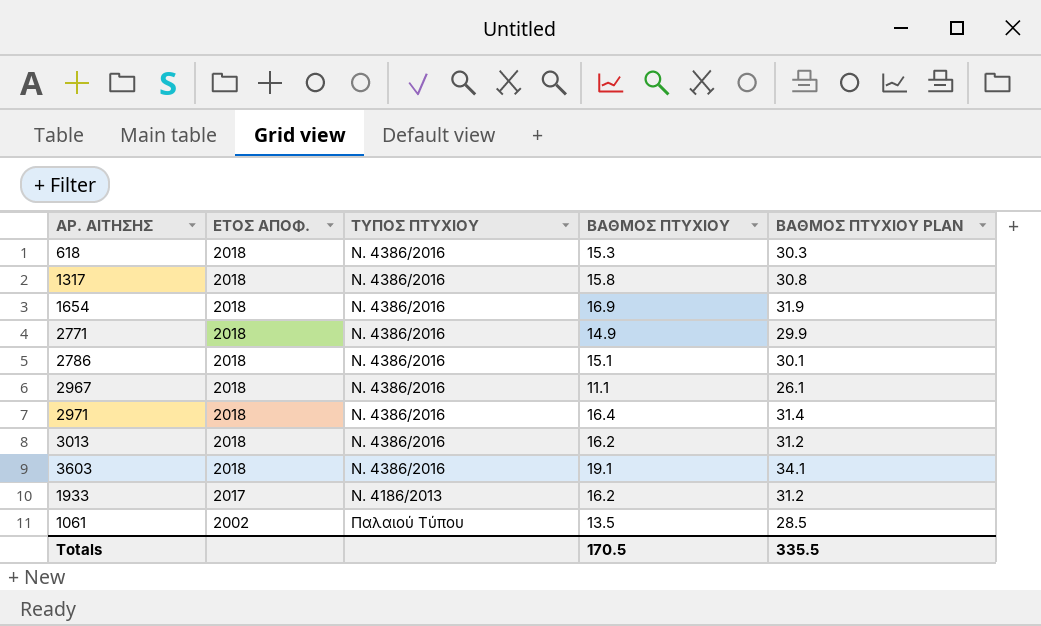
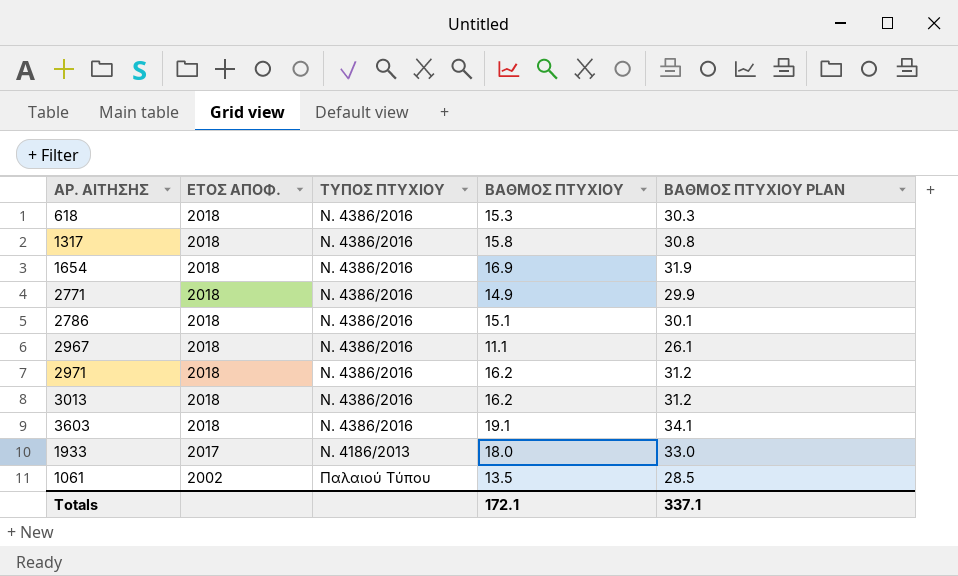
2971 | ΒΑΘΜΟΣ ΠΤΥΧΙΟΥ: 16.4 -> 16.2
2971 | ΒΑΘΜΟΣ ΠΤΥΧΙΟΥ PLAN: 31.4 -> 31.2
1933 | ΒΑΘΜΟΣ ΠΤΥΧΙΟΥ: 16.2 -> 18.0
1933 | ΒΑΘΜΟΣ ΠΤΥΧΙΟΥ PLAN: 31.2 -> 33.0
Totals | ΒΑΘΜΟΣ ΠΤΥΧΙΟΥ: 170.5 -> 172.1
Totals | ΒΑΘΜΟΣ ΠΤΥΧΙΟΥ PLAN: 335.5 -> 337.1

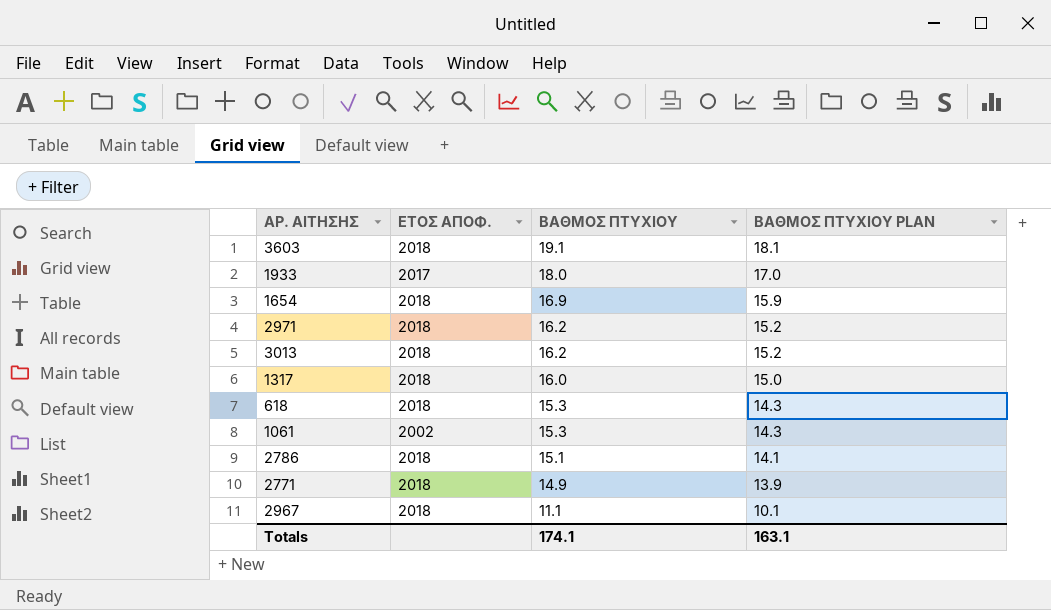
row order: ΕΤΟΣ ΑΠΟΦ. descending -> ΒΑΘΜΟΣ ΠΤΥΧΙΟΥ descending
column ΤΥΠΟΣ ΠΤΥΧΙΟΥ | position: 3 -> none
column ΒΑΘΜΟΣ ΠΤΥΧΙΟΥ PLAN | formula: [ΒΑΘΜΟΣ ΠΤΥΧΙΟΥ] + 15 -> [ΒΑΘΜΟΣ ΠΤΥΧΙΟΥ] - 1
1317 | ΒΑΘΜΟΣ ΠΤΥΧΙΟΥ: 15.8 -> 16.0
1061 | ΒΑΘΜΟΣ ΠΤΥΧΙΟΥ: 13.5 -> 15.3
Totals | ΒΑΘΜΟΣ ΠΤΥΧΙΟΥ: 172.1 -> 174.1
Totals | ΒΑΘΜΟΣ ΠΤΥΧΙΟΥ PLAN: 337.1 -> 163.1

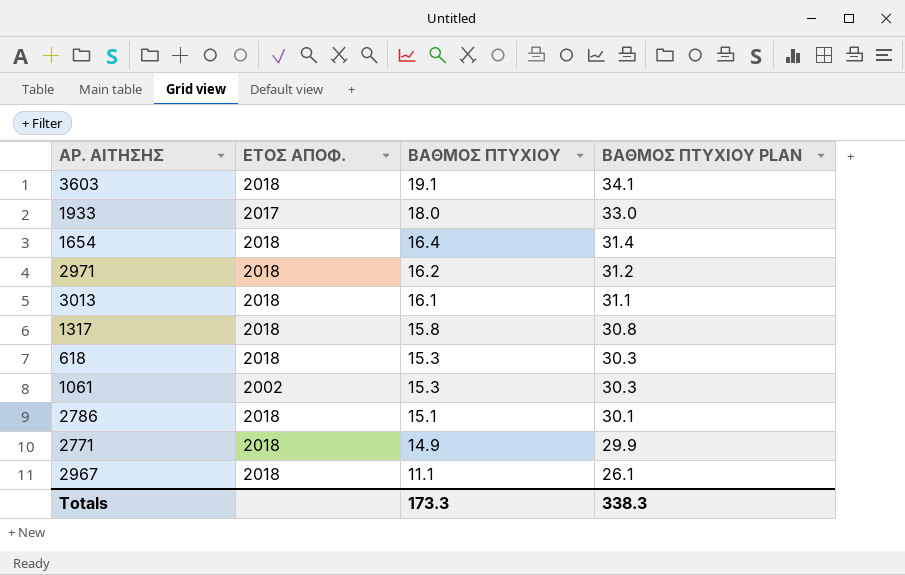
column ΒΑΘΜΟΣ ΠΤΥΧΙΟΥ PLAN | formula: [ΒΑΘΜΟΣ ΠΤΥΧΙΟΥ] - 1 -> [ΒΑΘΜΟΣ ΠΤΥΧΙΟΥ] + 15
1654 | ΒΑΘΜΟΣ ΠΤΥΧΙΟΥ: 16.9 -> 16.4
3013 | ΒΑΘΜΟΣ ΠΤΥΧΙΟΥ: 16.2 -> 16.1
1317 | ΒΑΘΜΟΣ ΠΤΥΧΙΟΥ: 16.0 -> 15.8
Totals | ΒΑΘΜΟΣ ΠΤΥΧΙΟΥ: 174.1 -> 173.3
Totals | ΒΑΘΜΟΣ ΠΤΥΧΙΟΥ PLAN: 163.1 -> 338.3

